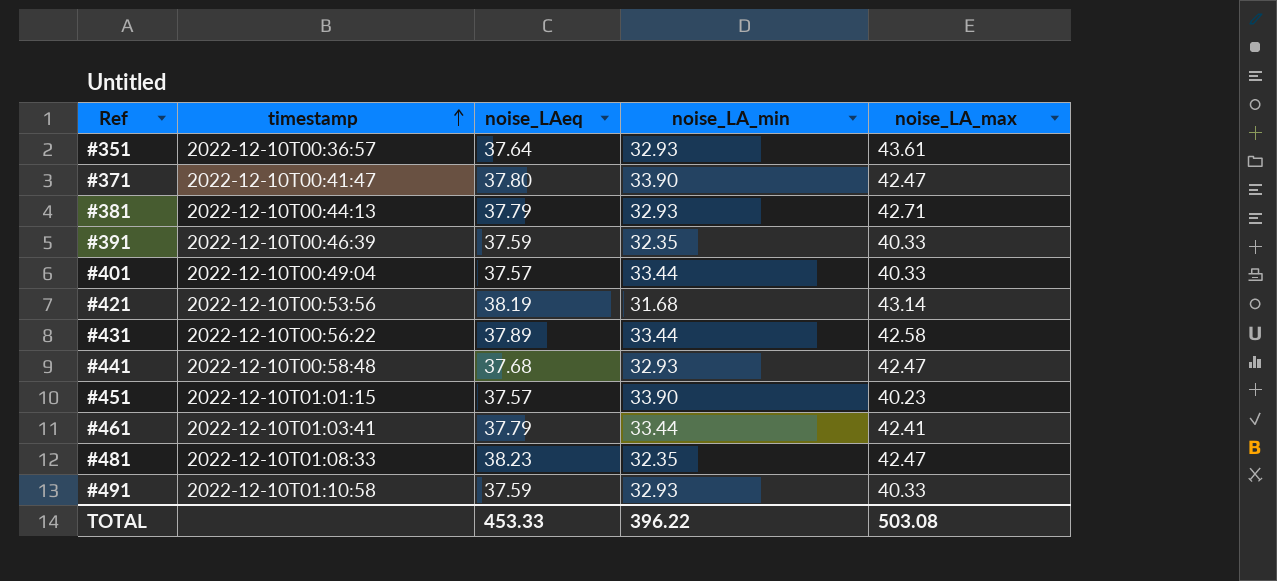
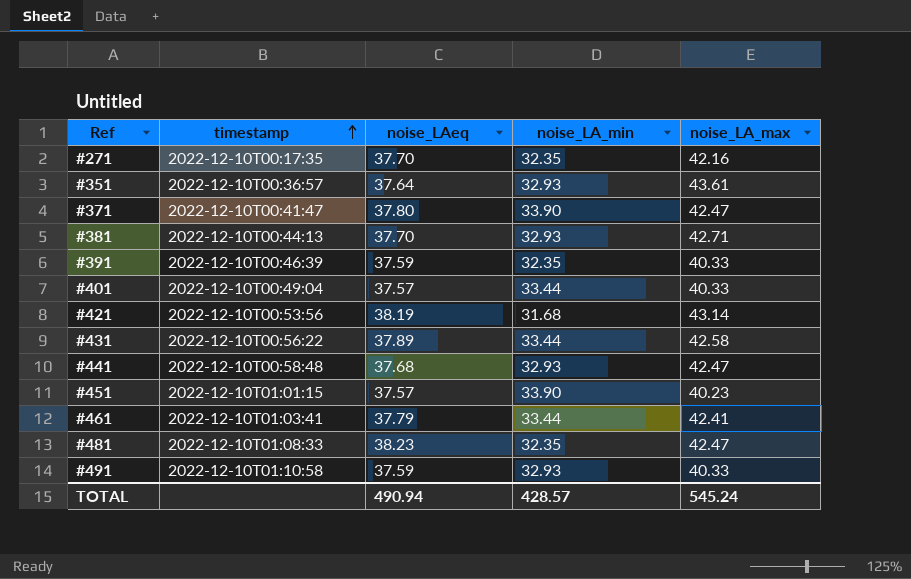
row #271: none -> 2022-12-10T00:17:35 | 37.70 | 32.35 | 42.16
#381 | noise_LAeq: 37.79 -> 37.70
TOTAL | noise_LAeq: 453.33 -> 490.94
TOTAL | noise_LA_min: 396.22 -> 428.57
TOTAL | noise_LA_max: 503.08 -> 545.24

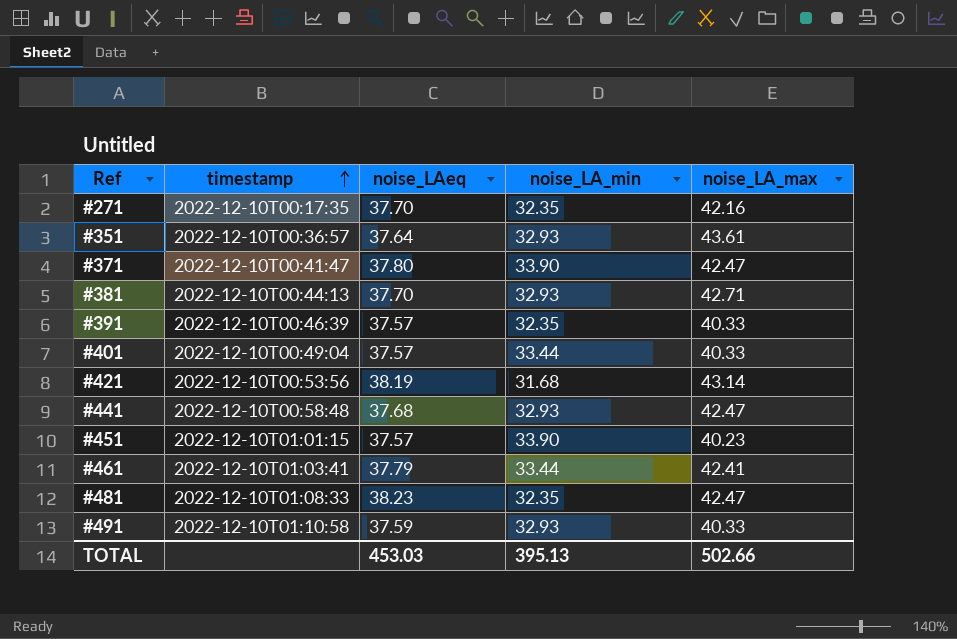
row #431: 2022-12-10T00:56:22 | 37.89 | 33.44 | 42.58 -> none
#391 | noise_LAeq: 37.59 -> 37.57
TOTAL | noise_LAeq: 490.94 -> 453.03
TOTAL | noise_LA_min: 428.57 -> 395.13
TOTAL | noise_LA_max: 545.24 -> 502.66

